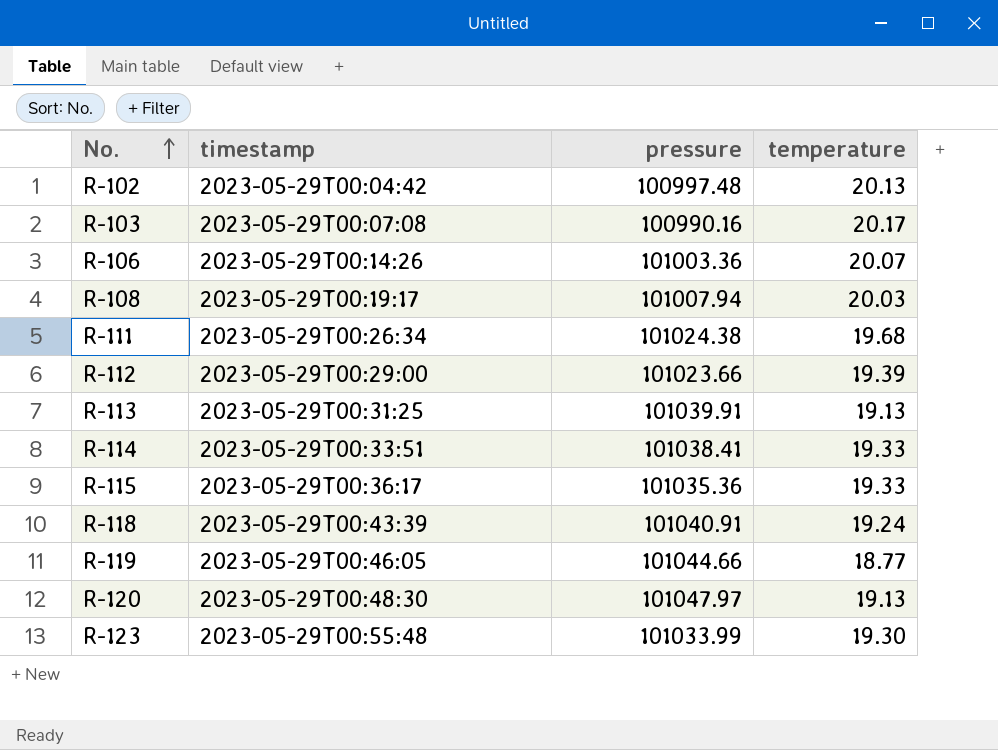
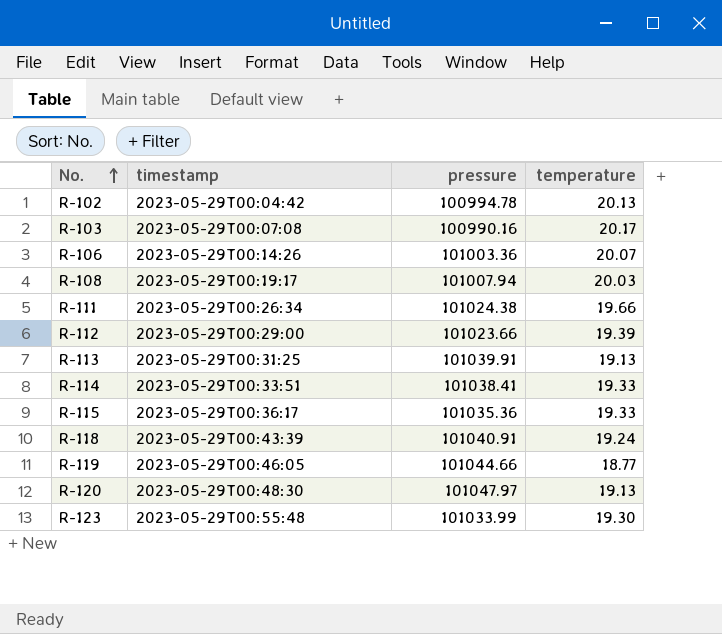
R-102 | pressure: 100997.48 -> 100994.78
R-111 | temperature: 19.68 -> 19.66

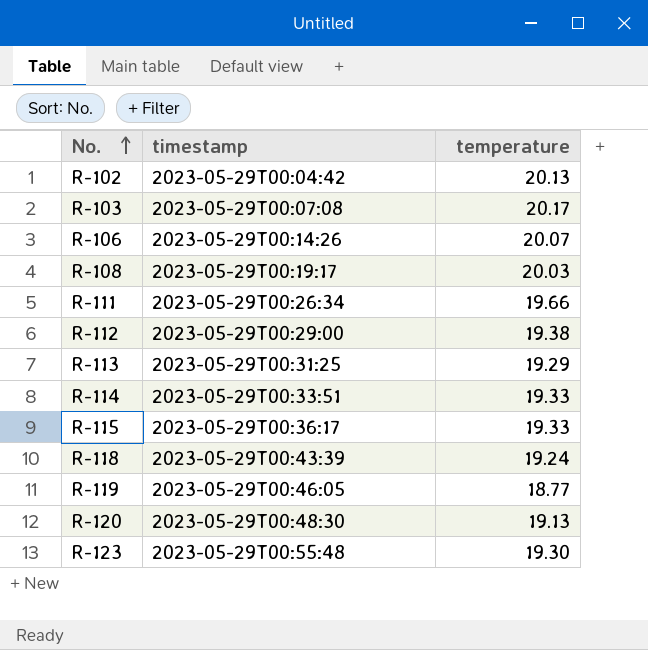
column pressure | position: 3 -> none
R-112 | temperature: 19.39 -> 19.38
R-113 | temperature: 19.13 -> 19.29

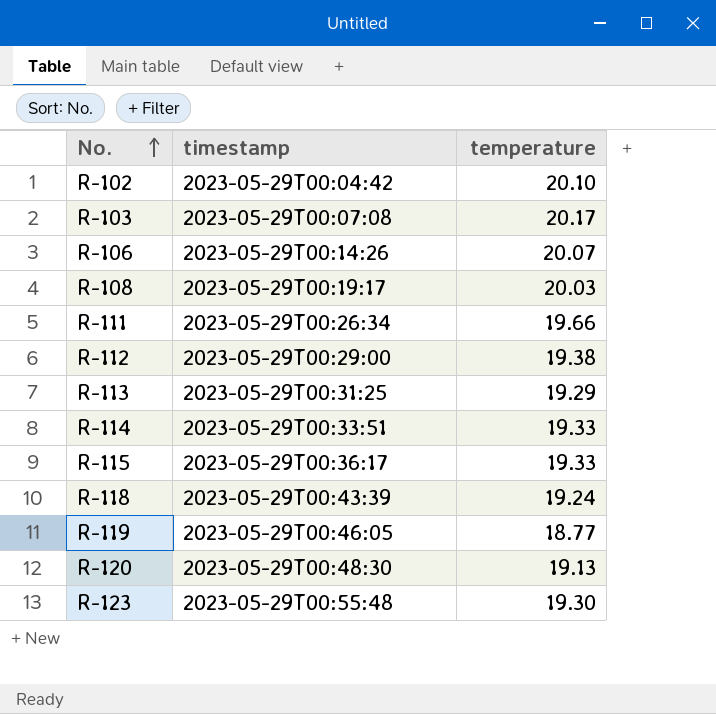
R-102 | temperature: 20.13 -> 20.10

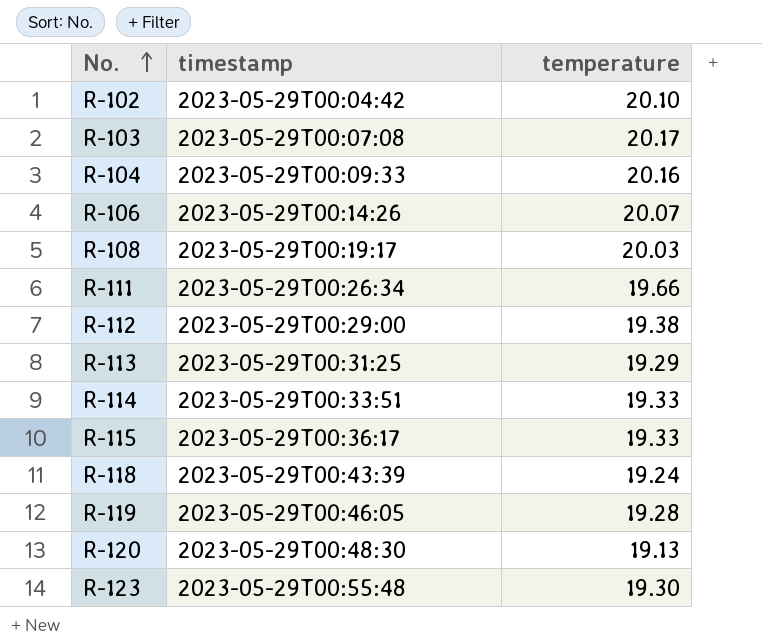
row R-104: none -> 2023-05-29T00:09:33 | 20.16
R-119 | temperature: 18.77 -> 19.28

